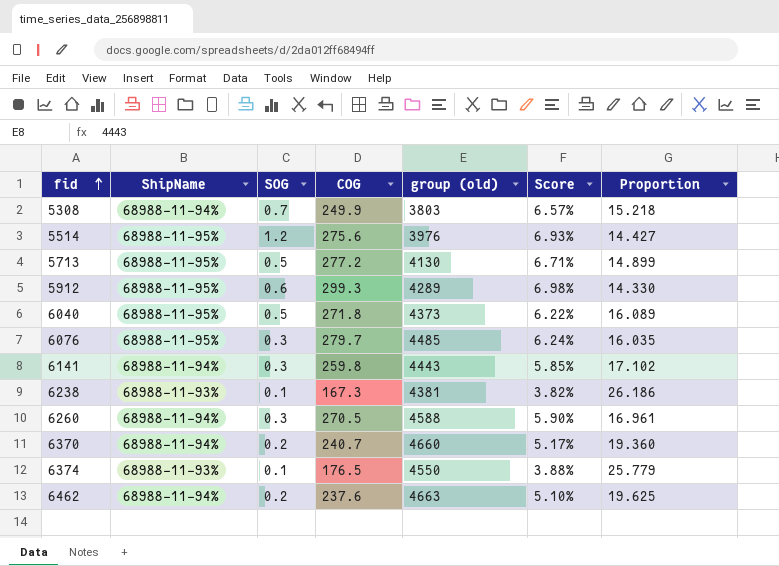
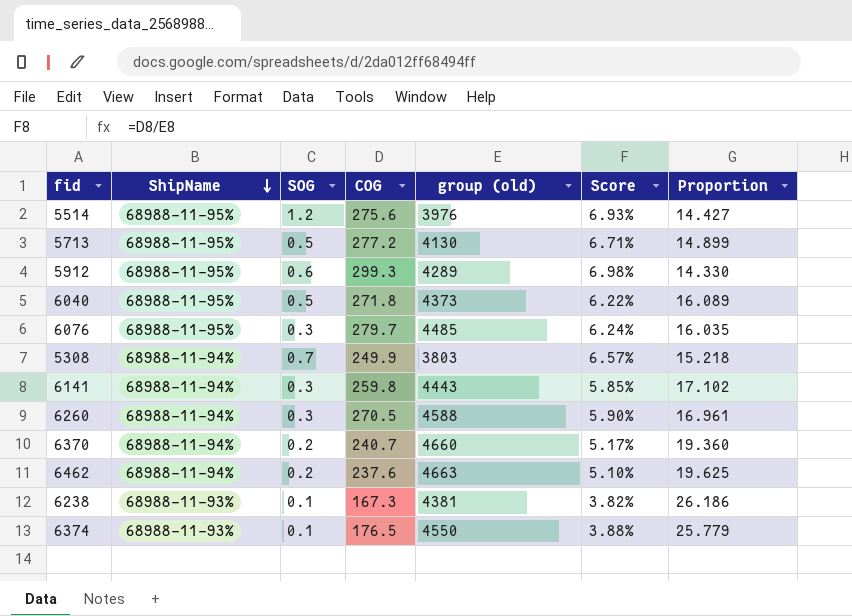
row order: fid ascending -> ShipName descending

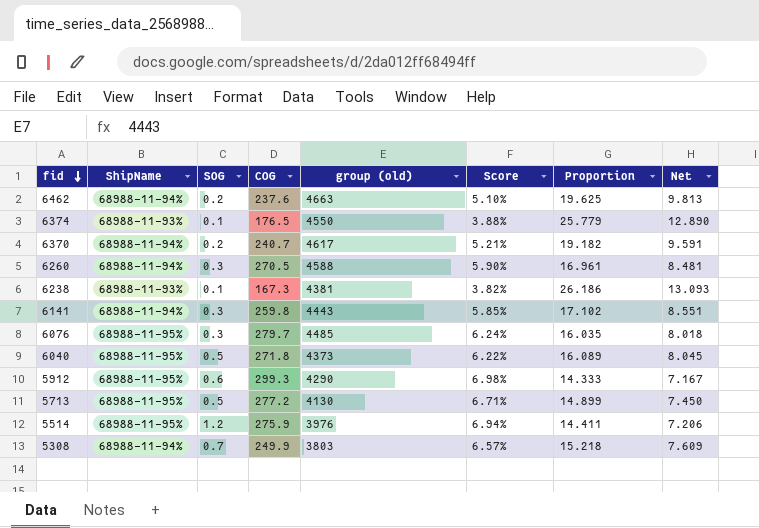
row order: ShipName descending -> fid descending
column Net | formula: none -> [Proportion] * 0.5
6370 | group (old): 4660 -> 4617
6370 | Score: 5.17% -> 5.21%
6370 | Proportion: 19.360 -> 19.182
5912 | group (old): 4289 -> 4290
5912 | Proportion: 14.330 -> 14.333
5514 | COG: 275.6 -> 275.9
5514 | Score: 6.93% -> 6.94%
5514 | Proportion: 14.427 -> 14.411

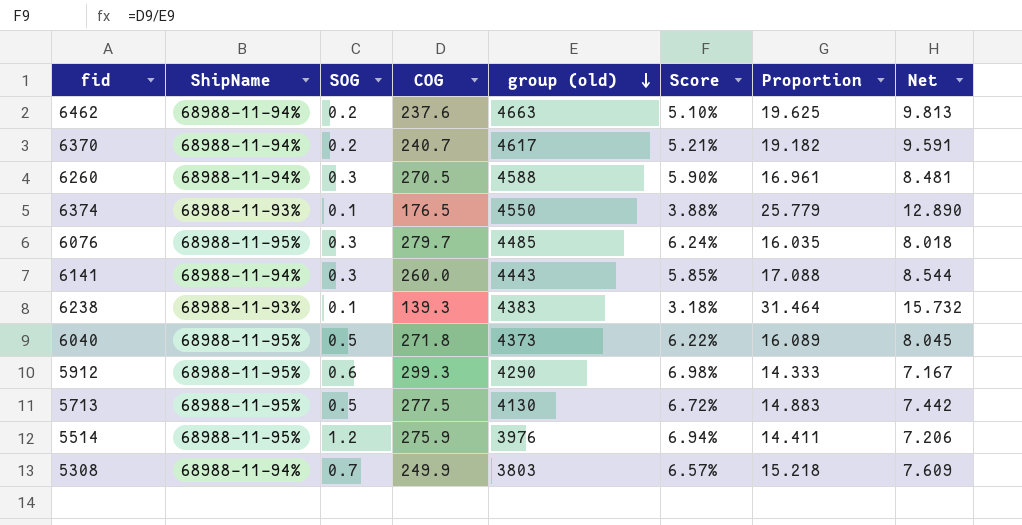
row order: fid descending -> group (old) descending
6141 | COG: 259.8 -> 260.0
6141 | Proportion: 17.102 -> 17.088
6141 | Net: 8.551 -> 8.544
6238 | COG: 167.3 -> 139.3
6238 | group (old): 4381 -> 4383
6238 | Score: 3.82% -> 3.18%
6238 | Proportion: 26.186 -> 31.464
6238 | Net: 13.093 -> 15.732
5713 | COG: 277.2 -> 277.5
5713 | Score: 6.71% -> 6.72%
5713 | Proportion: 14.899 -> 14.883
5713 | Net: 7.450 -> 7.442

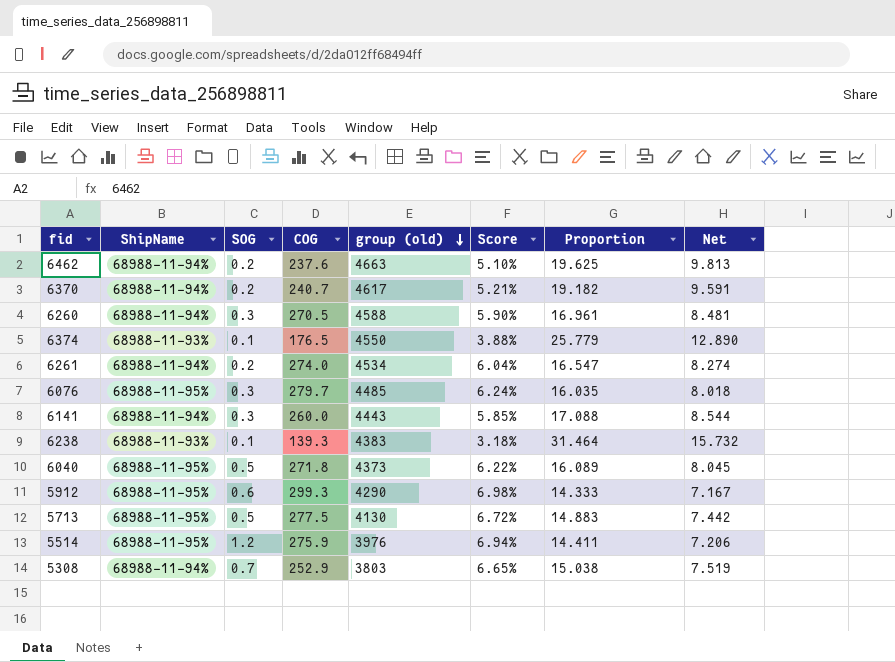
row 6261: none -> 68988-11-94% | 0.2 | 274.0 | 4534 | 6.04% | 16.547 | 8.274
5308 | COG: 249.9 -> 252.9
5308 | Score: 6.57% -> 6.65%
5308 | Proportion: 15.218 -> 15.038
5308 | Net: 7.609 -> 7.519

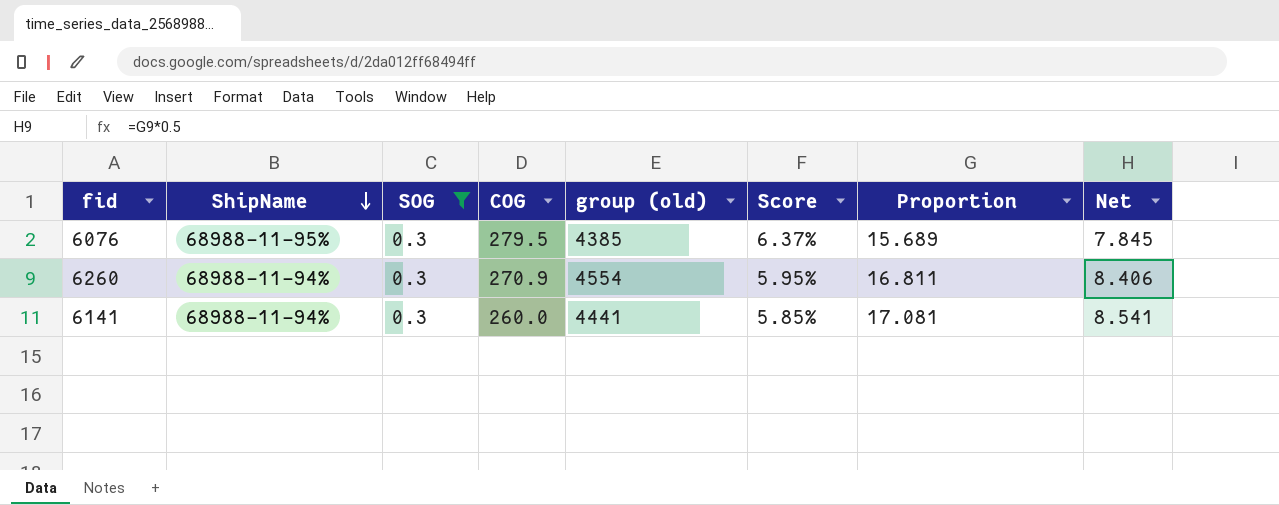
filter: none -> SOG = 0.3
row order: group (old) descending -> ShipName descending
6076 | COG: 279.7 -> 279.5
6076 | group (old): 4485 -> 4385
6076 | Score: 6.24% -> 6.37%
6076 | Proportion: 16.035 -> 15.689
6076 | Net: 8.018 -> 7.845
6260 | COG: 270.5 -> 270.9
6260 | group (old): 4588 -> 4554
6260 | Score: 5.90% -> 5.95%
6260 | Proportion: 16.961 -> 16.811
6260 | Net: 8.481 -> 8.406
6141 | group (old): 4443 -> 4441
6141 | Proportion: 17.088 -> 17.081
6141 | Net: 8.544 -> 8.541

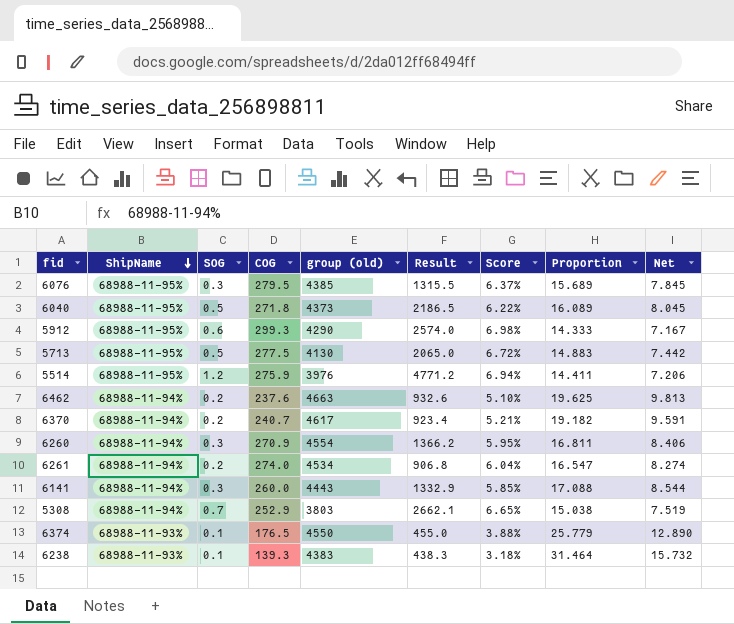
filter: SOG = 0.3 -> none
column Result | formula: none -> [SOG] * [group (old)]
6141 | group (old): 4441 -> 4443
6141 | Proportion: 17.081 -> 17.088
6141 | Net: 8.541 -> 8.544

